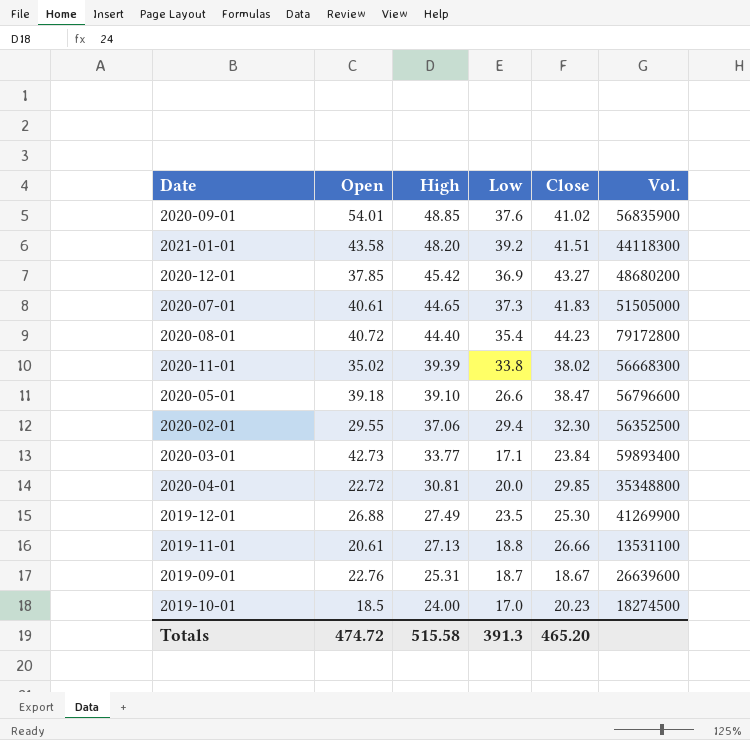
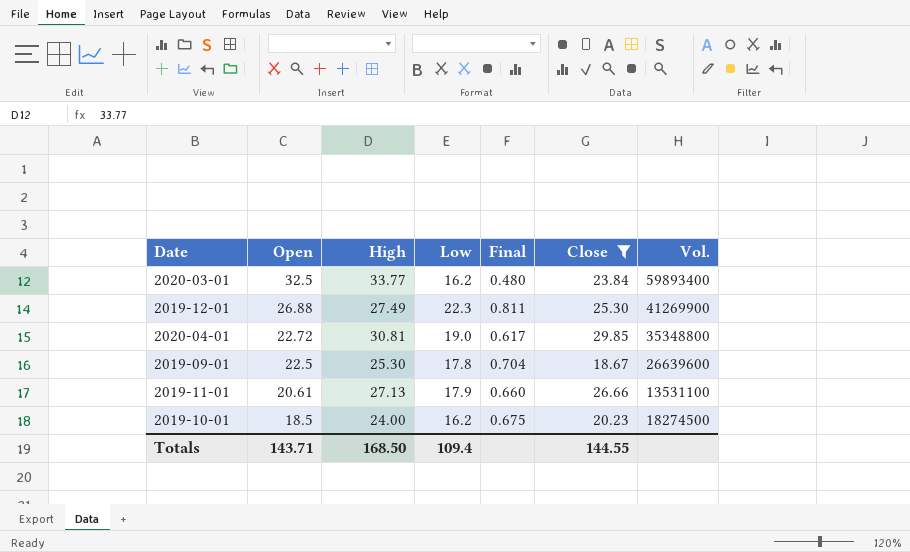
filter: none -> Close <= 29.85
row order: High descending -> Open descending
column Final | formula: none -> [Low] / [High]
2020-03-01 | Open: 42.73 -> 32.5
2020-03-01 | Low: 17.1 -> 16.2
2019-12-01 | Low: 23.5 -> 22.3
2020-04-01 | Low: 20.0 -> 19.0
2019-09-01 | Open: 22.76 -> 22.5
2019-09-01 | High: 25.31 -> 25.30
2019-09-01 | Low: 18.7 -> 17.8
2019-11-01 | Low: 18.8 -> 17.9
2019-10-01 | Low: 17.0 -> 16.2
Totals | Open: 474.72 -> 143.71
Totals | High: 515.58 -> 168.50
Totals | Low: 391.3 -> 109.4
Totals | Close: 465.20 -> 144.55

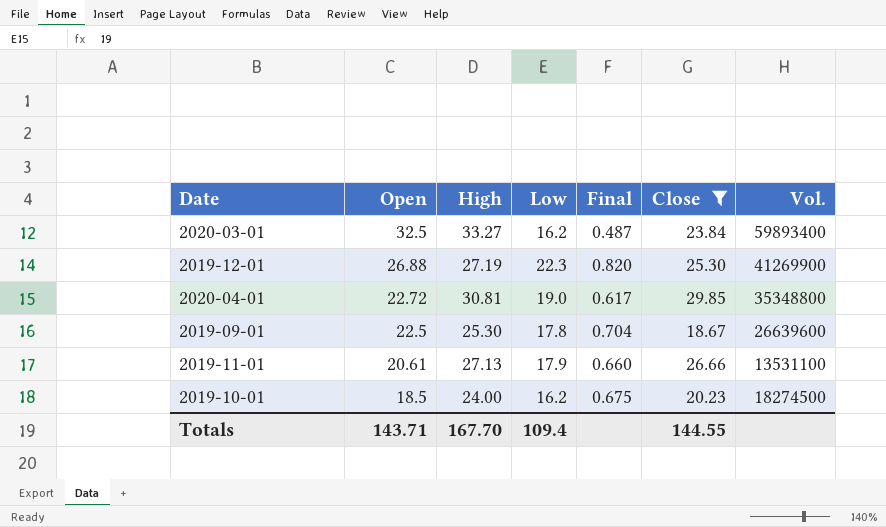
2020-03-01 | High: 33.77 -> 33.27
2020-03-01 | Final: 0.480 -> 0.487
2019-12-01 | High: 27.49 -> 27.19
2019-12-01 | Final: 0.811 -> 0.820
Totals | High: 168.50 -> 167.70

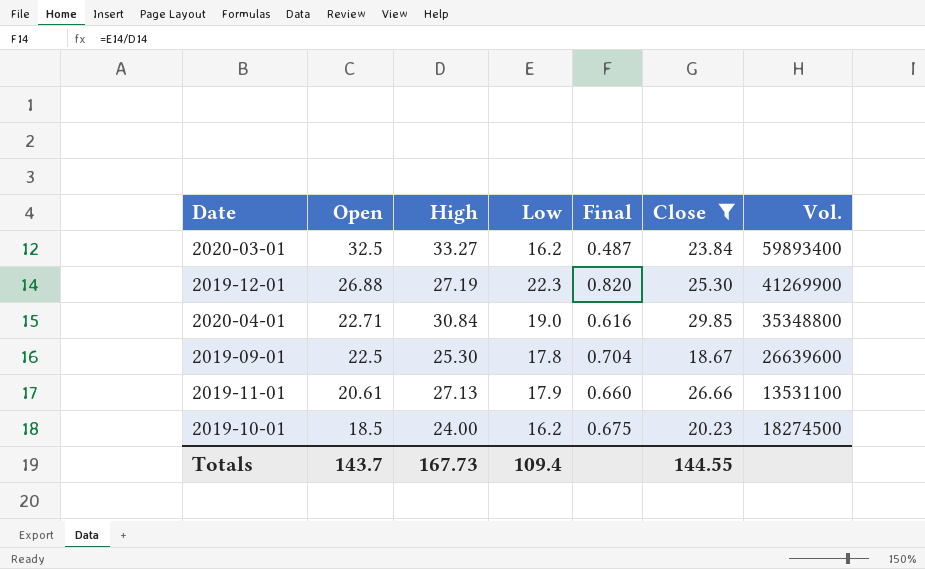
2020-04-01 | Open: 22.72 -> 22.71
2020-04-01 | High: 30.81 -> 30.84
2020-04-01 | Final: 0.617 -> 0.616
Totals | Open: 143.71 -> 143.7
Totals | High: 167.70 -> 167.73

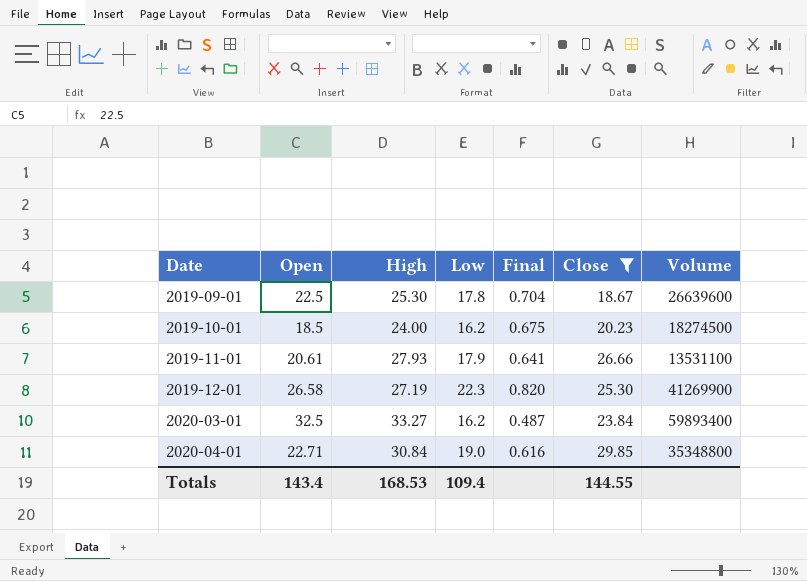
row order: Open descending -> Date ascending
column name: Vol. -> Volume
2019-11-01 | High: 27.13 -> 27.93
2019-11-01 | Final: 0.660 -> 0.641
2019-12-01 | Open: 26.88 -> 26.58
Totals | Open: 143.7 -> 143.4
Totals | High: 167.73 -> 168.53

